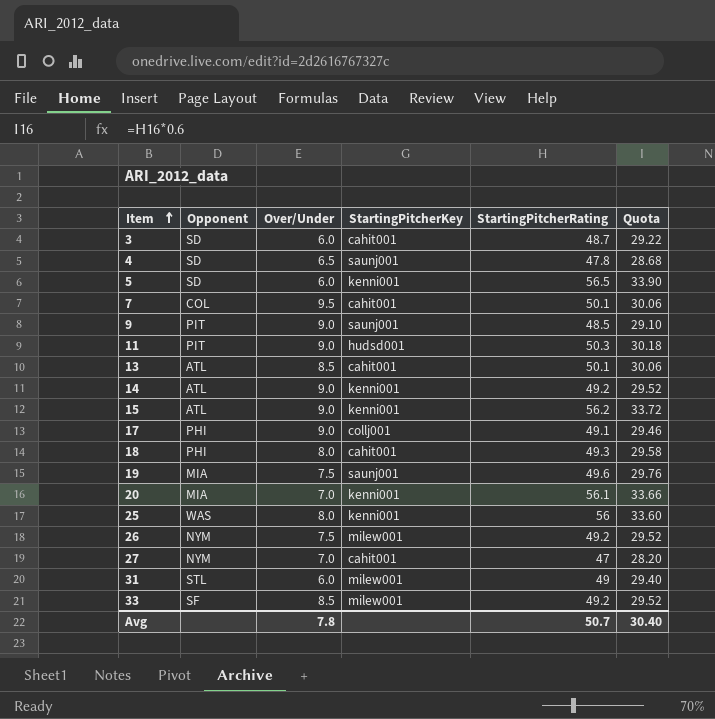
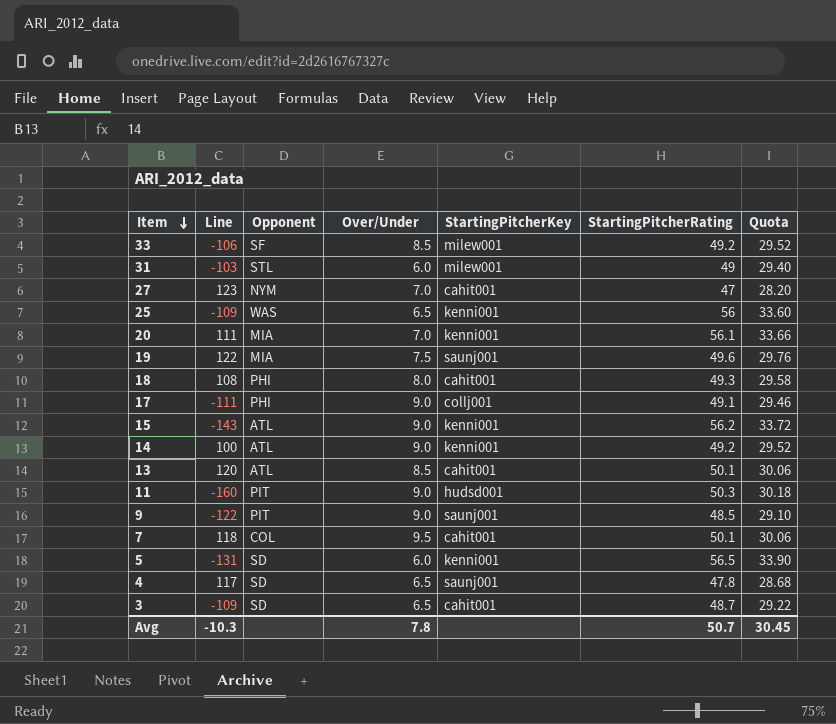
row order: Item ascending -> Item descending
column Line | position: none -> 2
row 26: NYM | 7.5 | milew001 | 49.2 | 29.52 -> none
25 | Over/Under: 8.0 -> 6.5
3 | Over/Under: 6.0 -> 6.5
Avg | Quota: 30.40 -> 30.45

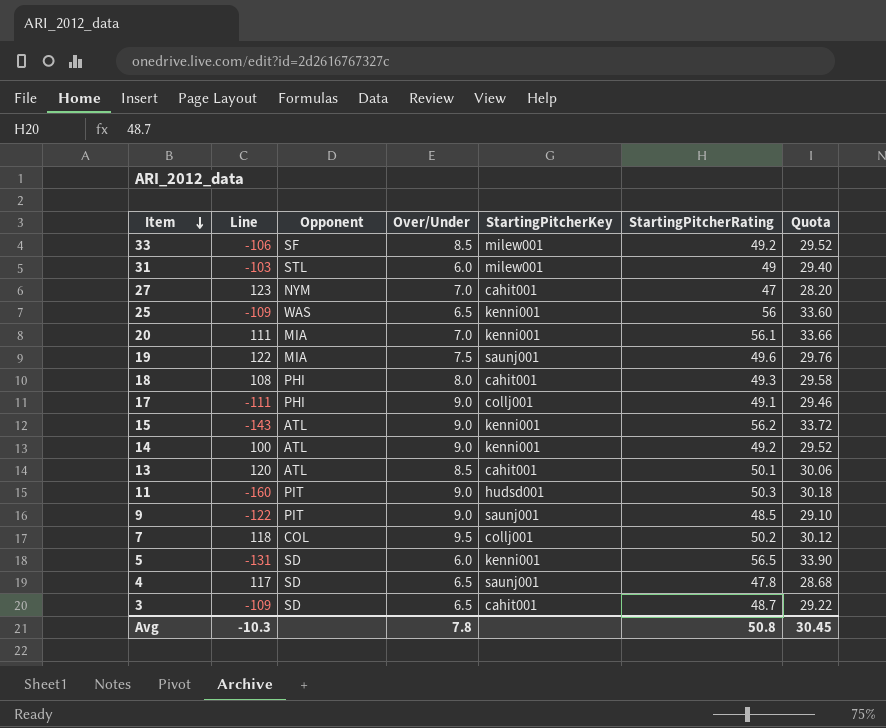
7 | StartingPitcherKey: cahit001 -> collj001
7 | StartingPitcherRating: 50.1 -> 50.2
7 | Quota: 30.06 -> 30.12
Avg | StartingPitcherRating: 50.7 -> 50.8

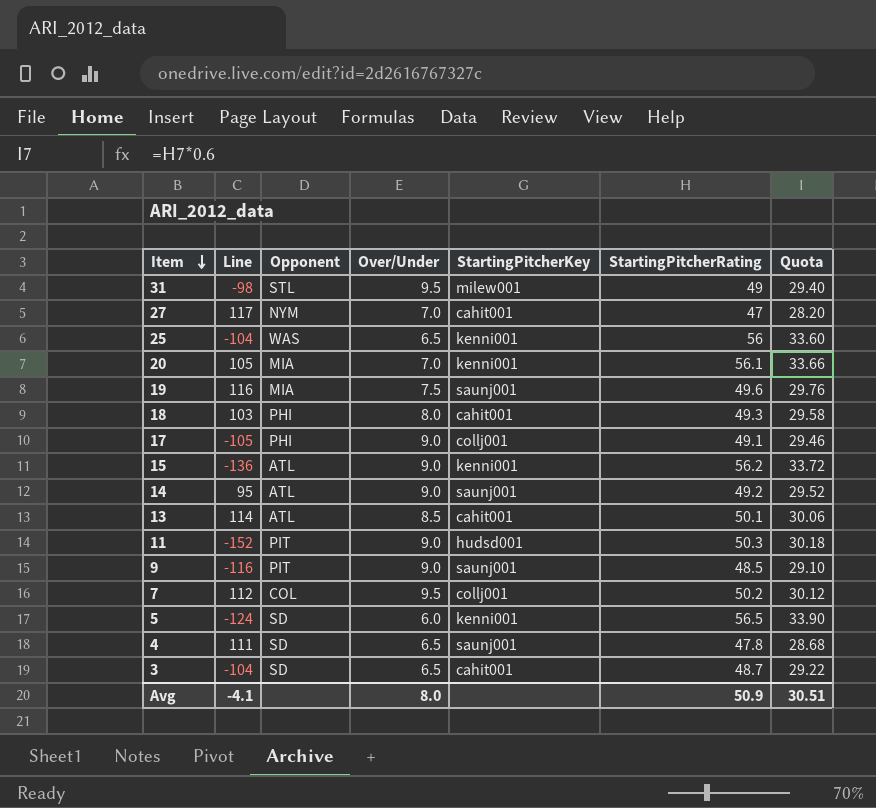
row 33: -106 | SF | 8.5 | milew001 | 49.2 | 29.52 -> none
31 | Line: -103 -> -98
31 | Over/Under: 6.0 -> 9.5
27 | Line: 123 -> 117
25 | Line: -109 -> -104
20 | Line: 111 -> 105
19 | Line: 122 -> 116
18 | Line: 108 -> 103
17 | Line: -111 -> -105
15 | Line: -143 -> -136
14 | Line: 100 -> 95
14 | StartingPitcherKey: kenni001 -> saunj001
13 | Line: 120 -> 114
11 | Line: -160 -> -152
9 | Line: -122 -> -116
7 | Line: 118 -> 112
5 | Line: -131 -> -124
4 | Line: 117 -> 111
3 | Line: -109 -> -104
Avg | Line: -10.3 -> -4.1
Avg | Over/Under: 7.8 -> 8.0
Avg | StartingPitcherRating: 50.8 -> 50.9
Avg | Quota: 30.45 -> 30.51

